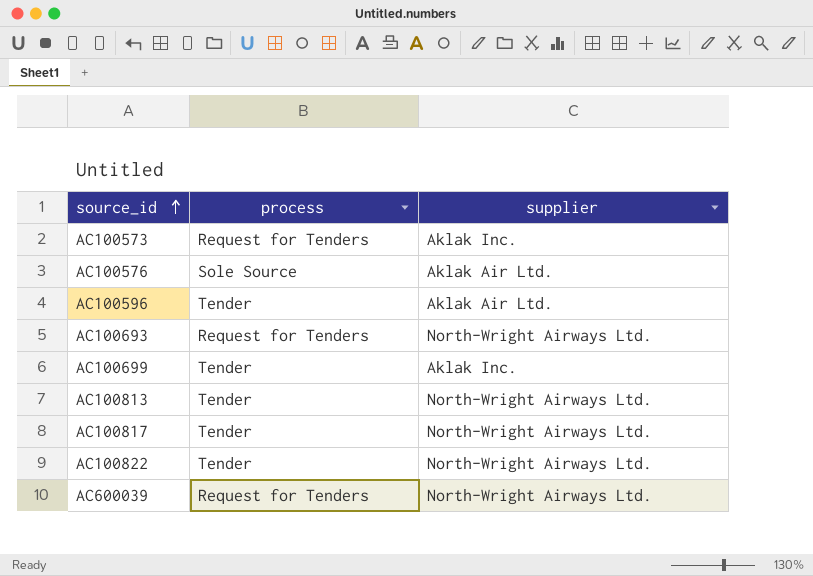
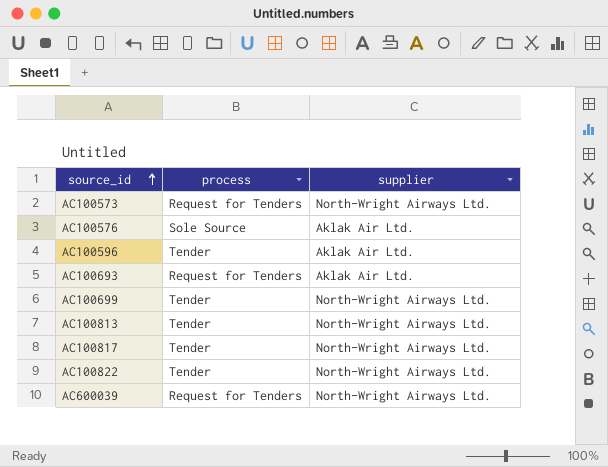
AC100573 | supplier: Aklak Inc. -> North-Wright Airways Ltd.
AC100693 | supplier: North-Wright Airways Ltd. -> Aklak Air Ltd.
AC100699 | supplier: Aklak Inc. -> North-Wright Airways Ltd.

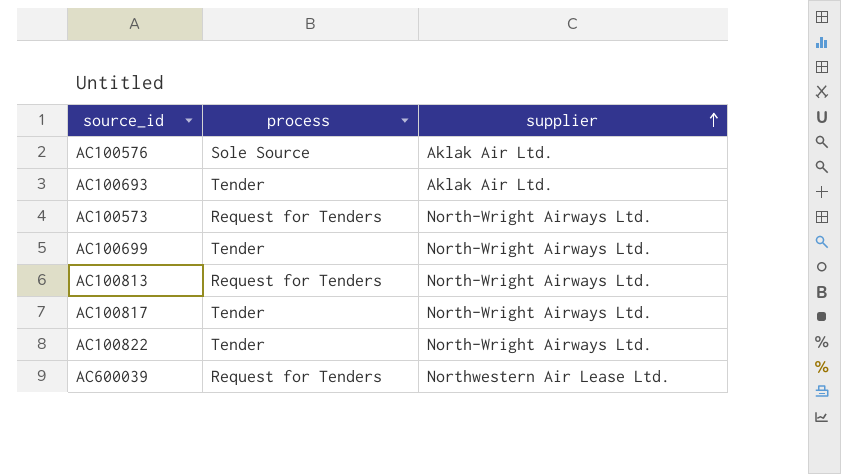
row order: source_id ascending -> supplier ascending
row AC100596: Tender | Aklak Air Ltd. -> none
AC100693 | process: Request for Tenders -> Tender
AC100813 | process: Tender -> Request for Tenders
AC600039 | supplier: North-Wright Airways Ltd. -> Northwestern Air Lease Ltd.

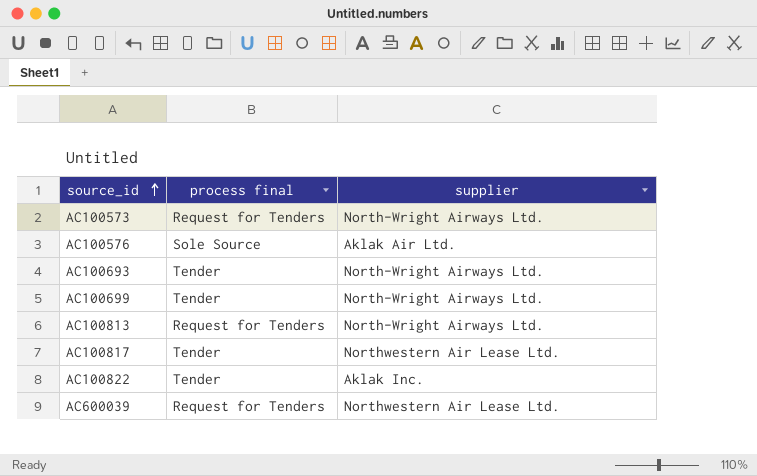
row order: supplier ascending -> source_id ascending
column name: process -> process final
AC100693 | supplier: Aklak Air Ltd. -> North-Wright Airways Ltd.
AC100817 | supplier: North-Wright Airways Ltd. -> Northwestern Air Lease Ltd.
AC100822 | supplier: North-Wright Airways Ltd. -> Aklak Inc.

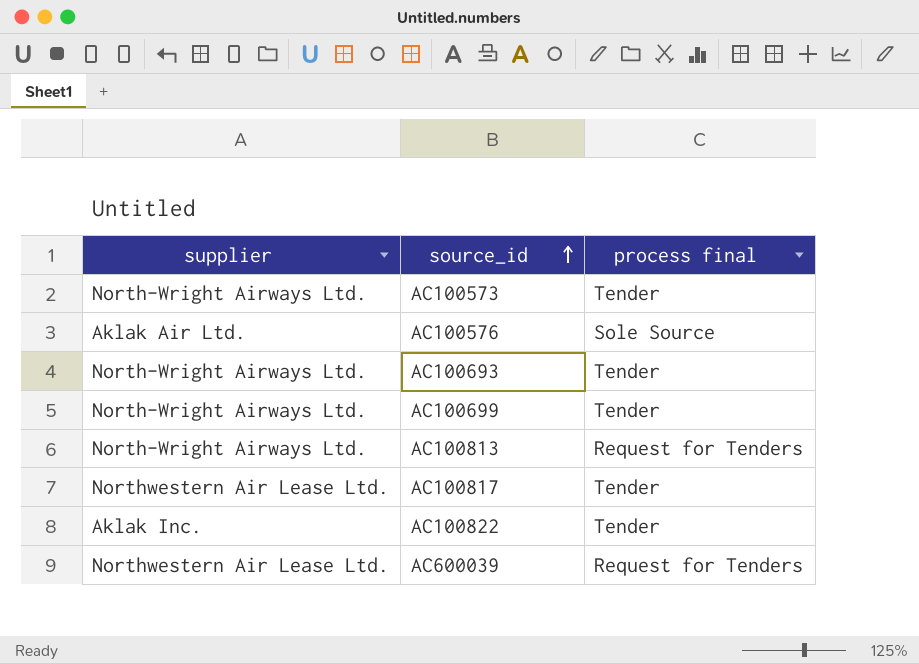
column supplier | position: 3 -> 1
AC100573 | process final: Request for Tenders -> Tender

